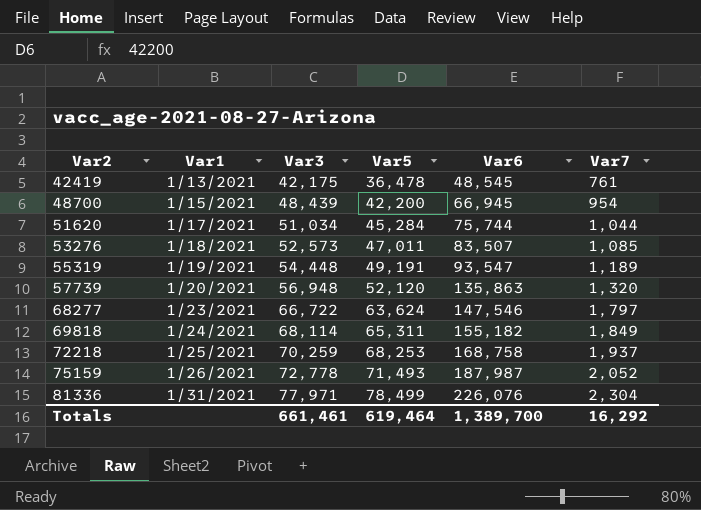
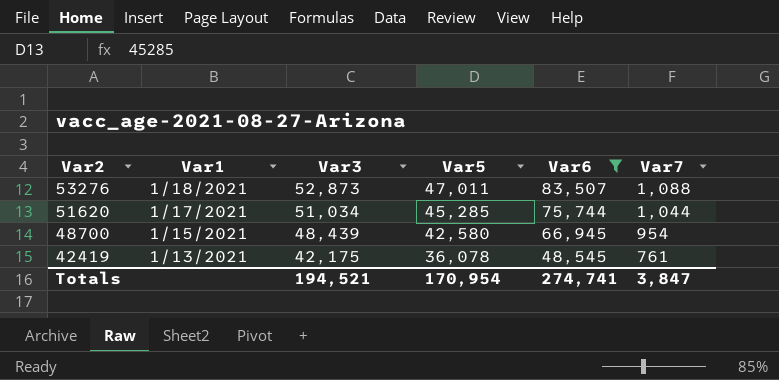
filter: none -> Var6 <= 83,507
row order: Var2 ascending -> Var2 descending
53276 | Var3: 52,573 -> 52,873
53276 | Var7: 1,085 -> 1,088
51620 | Var5: 45,284 -> 45,285
48700 | Var5: 42,200 -> 42,580
42419 | Var5: 36,478 -> 36,078
Totals | Var3: 661,461 -> 194,521
Totals | Var5: 619,464 -> 170,954
Totals | Var6: 1,389,700 -> 274,741
Totals | Var7: 16,292 -> 3,847

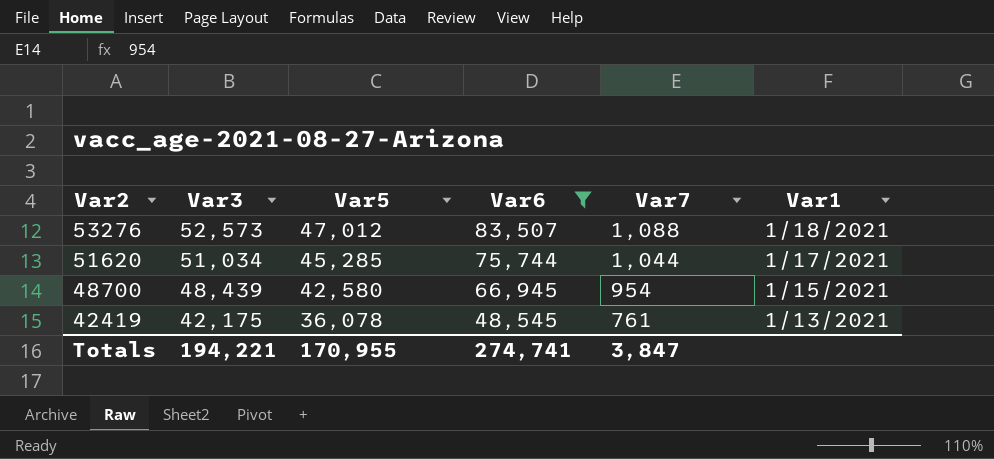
column Var1 | position: 2 -> 6
53276 | Var3: 52,873 -> 52,573
53276 | Var5: 47,011 -> 47,012
Totals | Var3: 194,521 -> 194,221
Totals | Var5: 170,954 -> 170,955

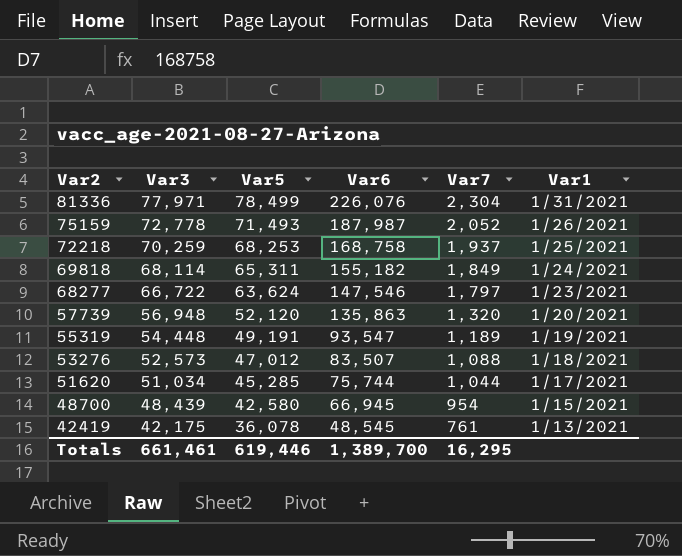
filter: Var6 <= 83,507 -> none
Totals | Var3: 194,221 -> 661,461
Totals | Var5: 170,955 -> 619,446
Totals | Var6: 274,741 -> 1,389,700
Totals | Var7: 3,847 -> 16,295

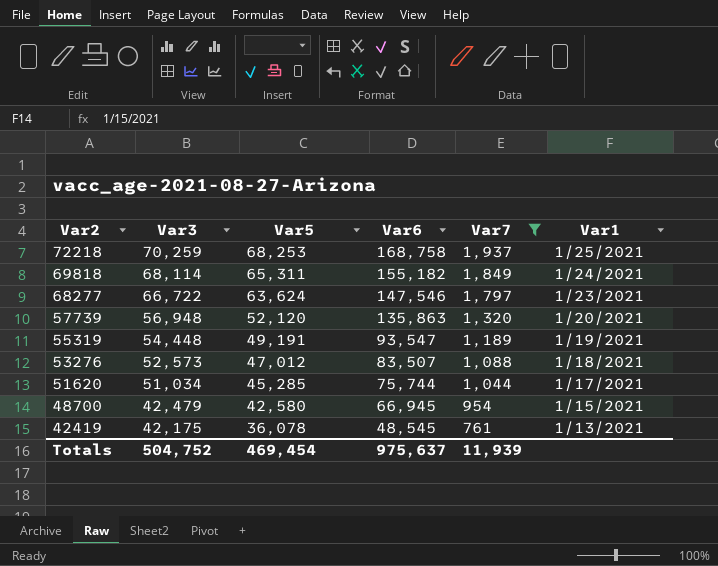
filter: none -> Var7 <= 1,937
48700 | Var3: 48,439 -> 42,479
Totals | Var3: 661,461 -> 504,752
Totals | Var5: 619,446 -> 469,454
Totals | Var6: 1,389,700 -> 975,637
Totals | Var7: 16,295 -> 11,939

